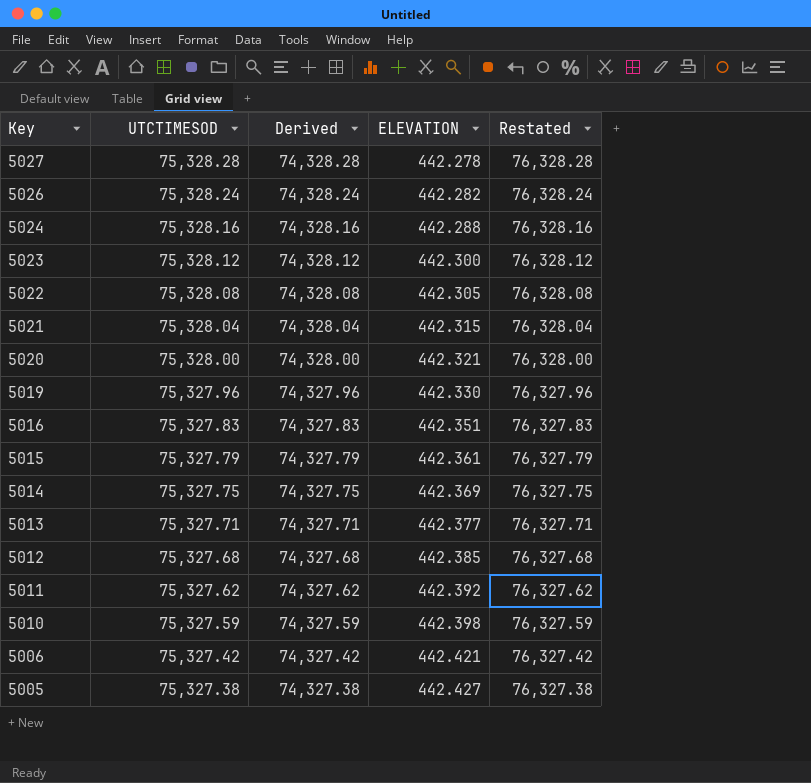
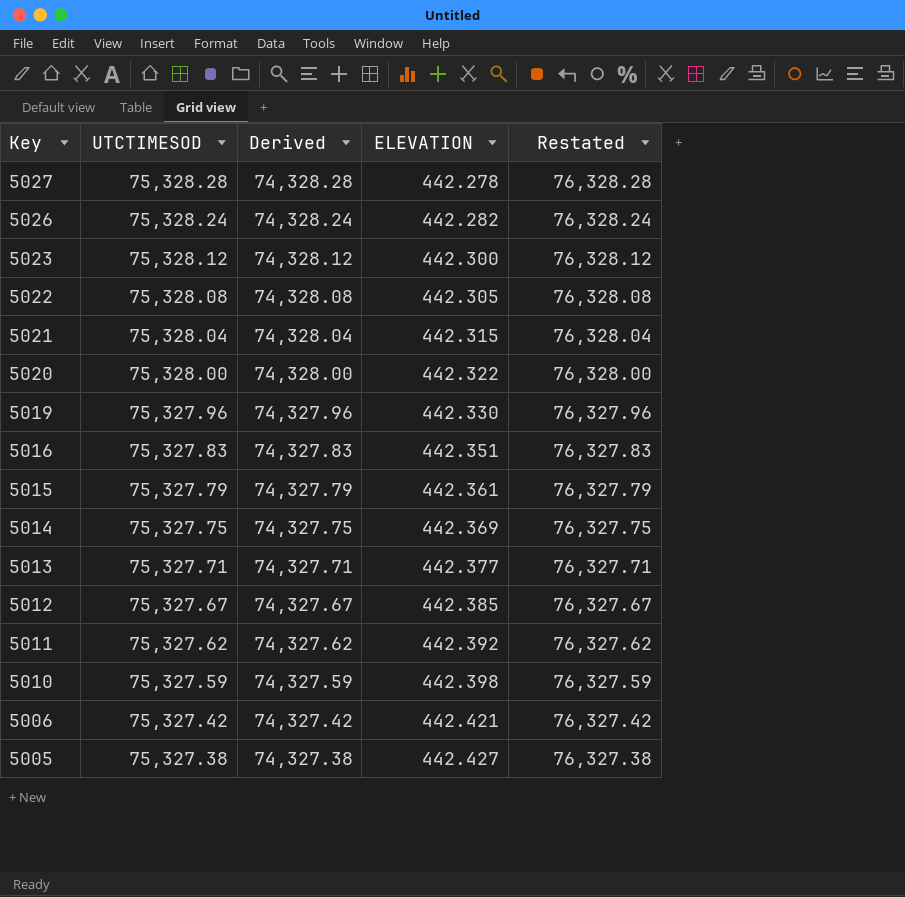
row 5024: 75,328.16 | 74,328.16 | 442.288 | 76,328.16 -> none
5020 | ELEVATION: 442.321 -> 442.322
5012 | UTCTIMESOD: 75,327.68 -> 75,327.67
5012 | Derived: 74,327.68 -> 74,327.67
5012 | Restated: 76,327.68 -> 76,327.67

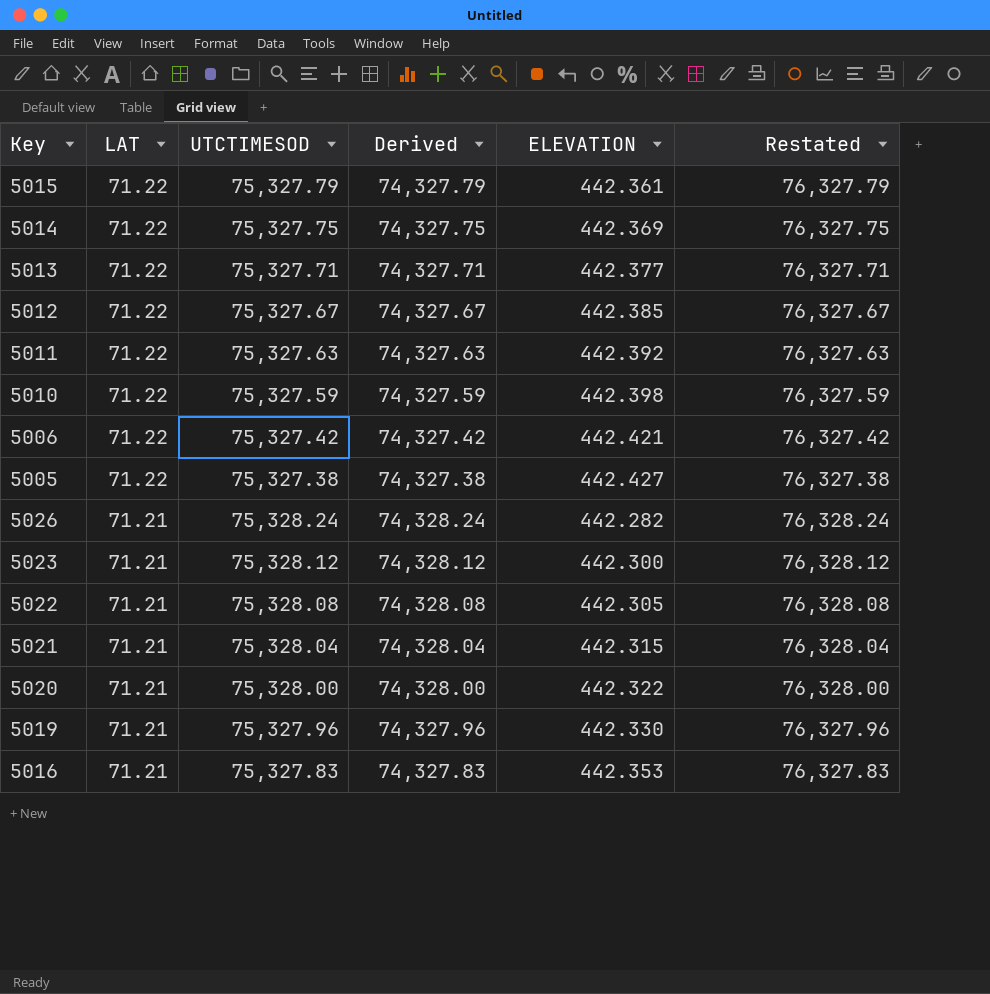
row order: Key descending -> LAT descending
column LAT | position: none -> 2
row 5027: 75,328.28 | 74,328.28 | 442.278 | 76,328.28 -> none
5011 | UTCTIMESOD: 75,327.62 -> 75,327.63
5011 | Derived: 74,327.62 -> 74,327.63
5011 | Restated: 76,327.62 -> 76,327.63
5016 | ELEVATION: 442.351 -> 442.353

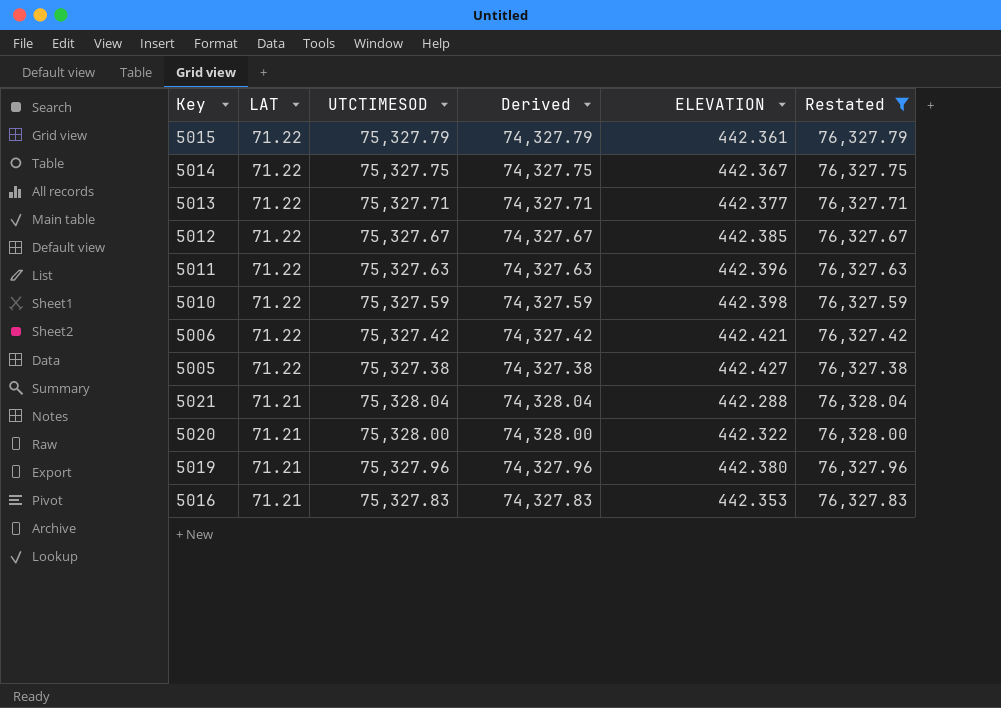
filter: none -> Restated <= 76,328.04
5014 | ELEVATION: 442.369 -> 442.367
5011 | ELEVATION: 442.392 -> 442.396
5021 | ELEVATION: 442.315 -> 442.288
5019 | ELEVATION: 442.330 -> 442.380

